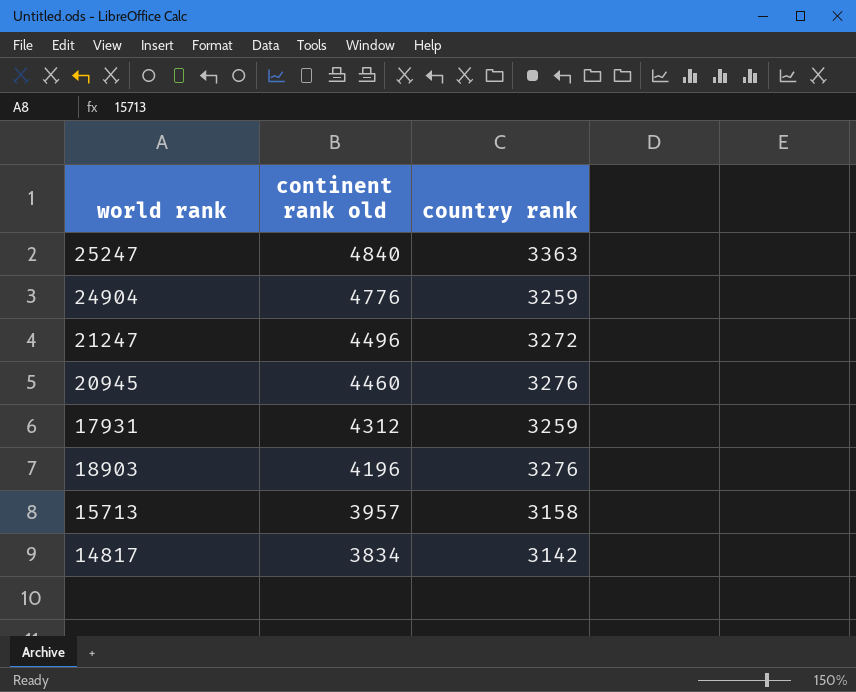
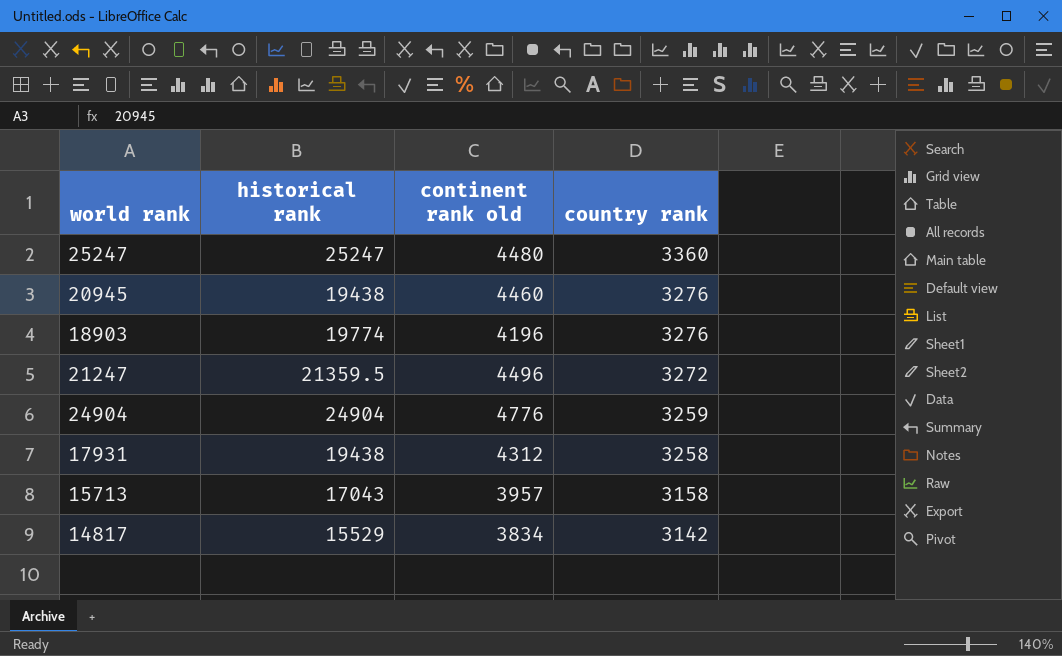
row order: continent rank old descending -> country rank descending
column historical rank | position: none -> 2
25247 | continent rank old: 4840 -> 4480
25247 | country rank: 3363 -> 3360
17931 | country rank: 3259 -> 3258

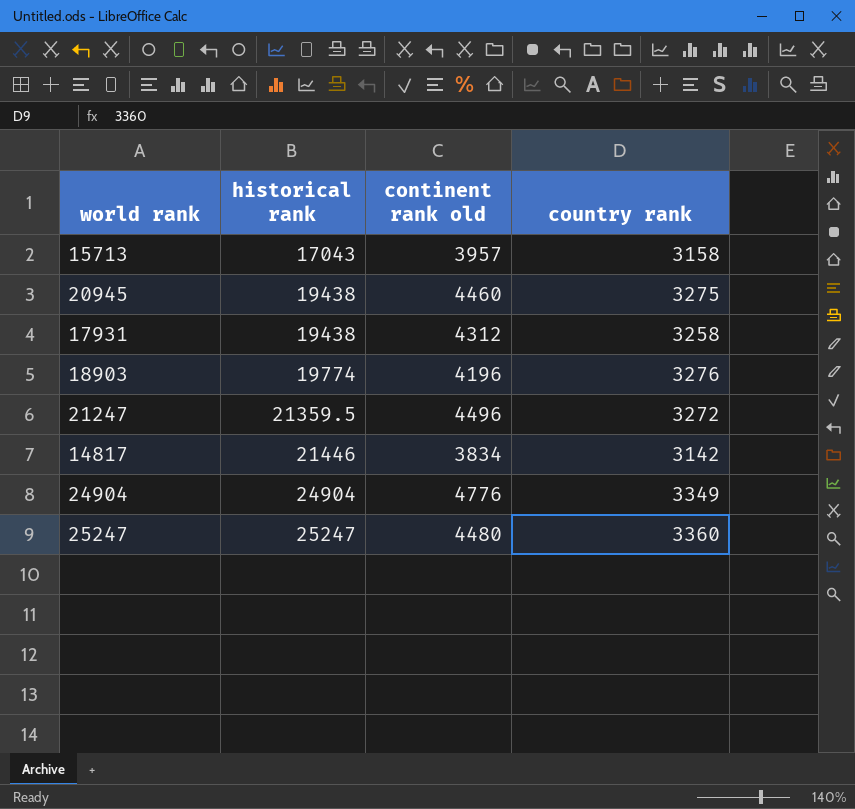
row order: country rank descending -> historical rank ascending
20945 | country rank: 3276 -> 3275
14817 | historical rank: 15529 -> 21446
24904 | country rank: 3259 -> 3349

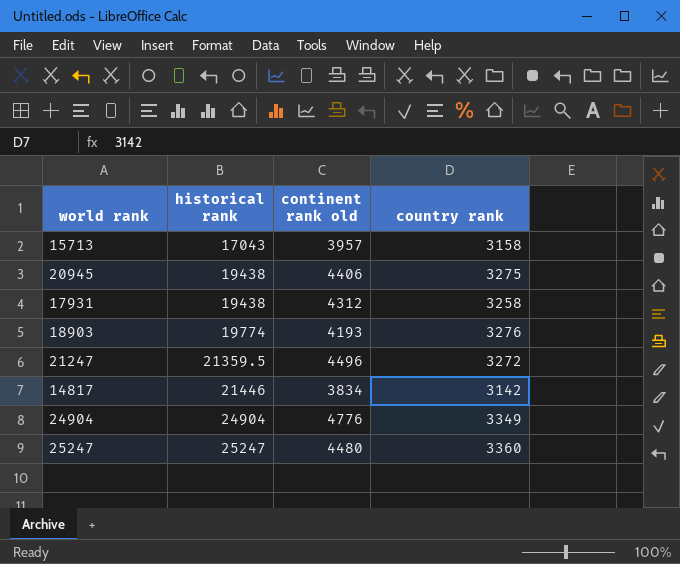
20945 | continent rank old: 4460 -> 4406
18903 | continent rank old: 4196 -> 4193

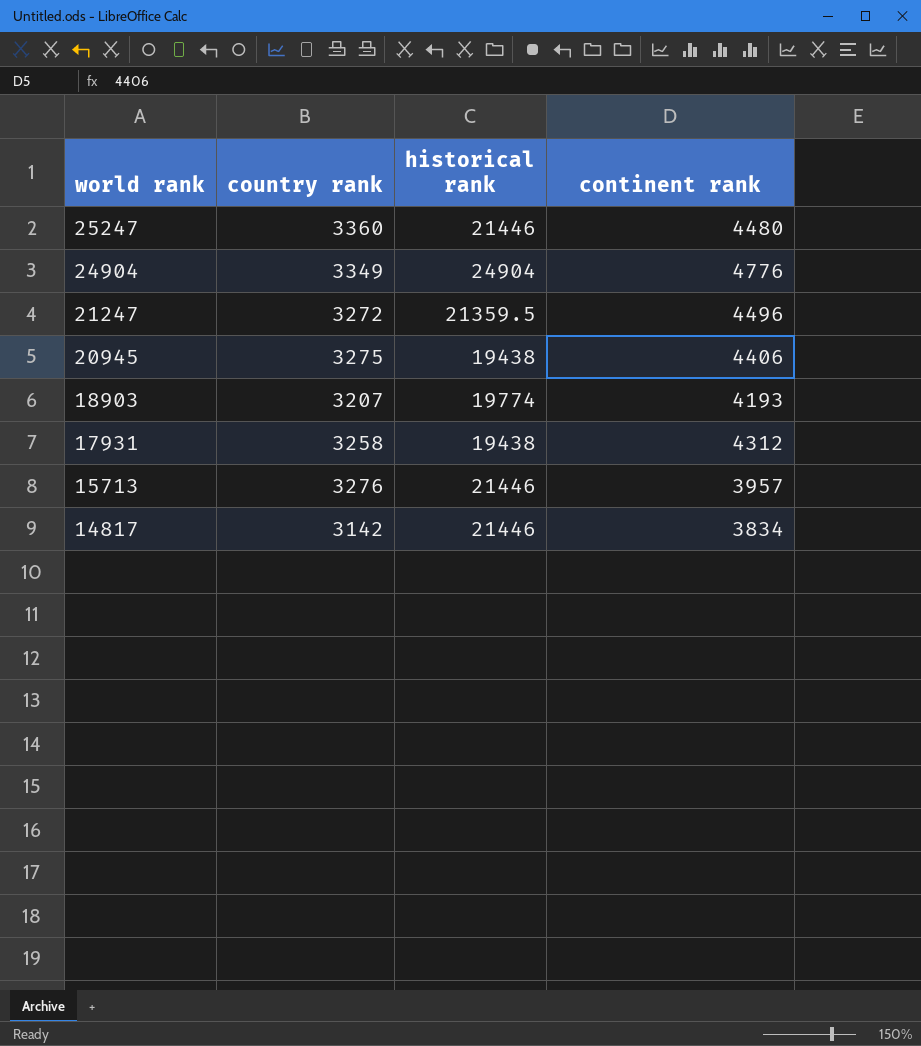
row order: historical rank ascending -> world rank descending
column country rank | position: 4 -> 2
column name: continent rank old -> continent rank
25247 | historical rank: 25247 -> 21446
18903 | country rank: 3276 -> 3207
15713 | country rank: 3158 -> 3276
15713 | historical rank: 17043 -> 21446

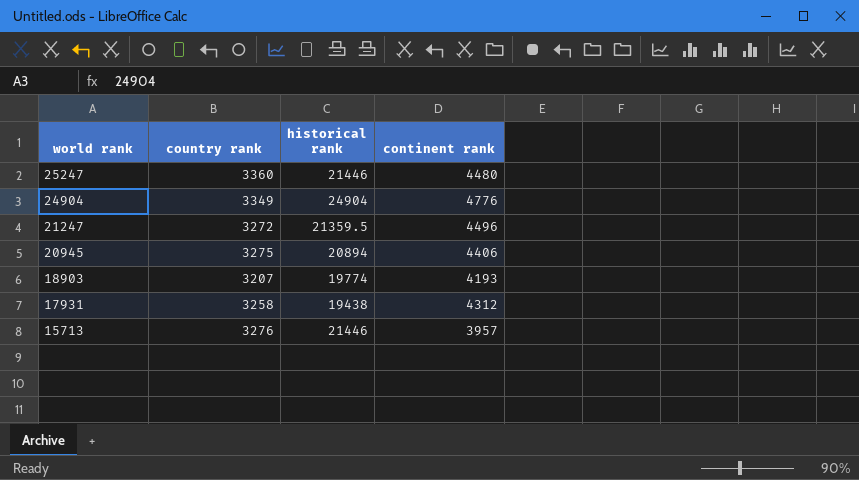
row 14817: 3142 | 21446 | 3834 -> none
20945 | historical rank: 19438 -> 20894

